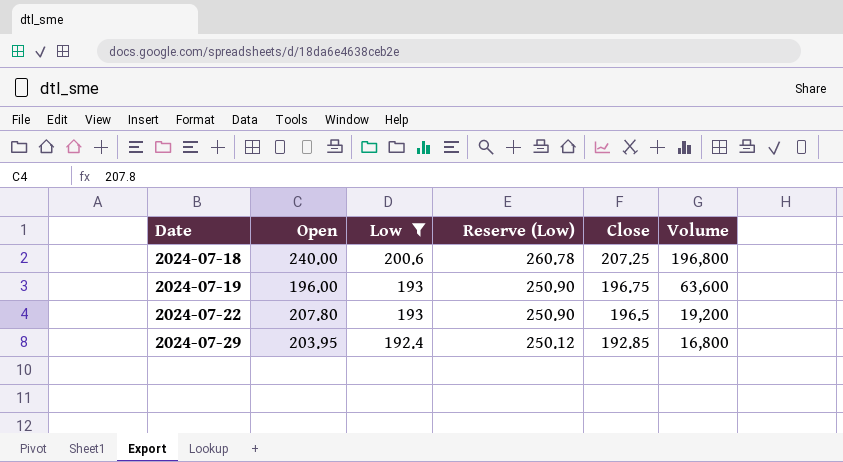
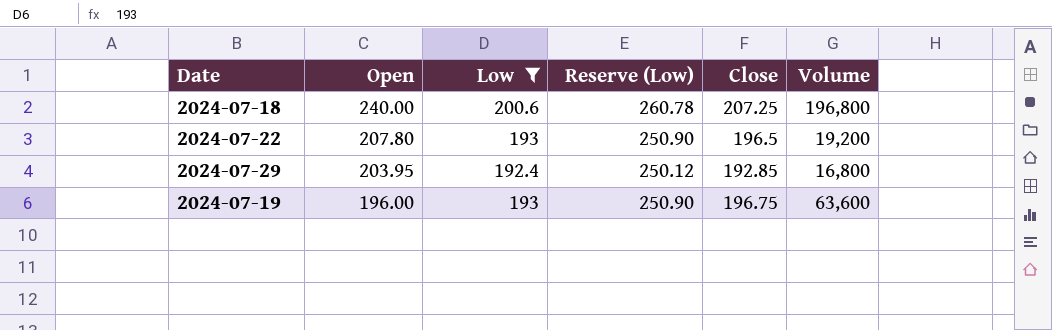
row order: Date ascending -> Open descending

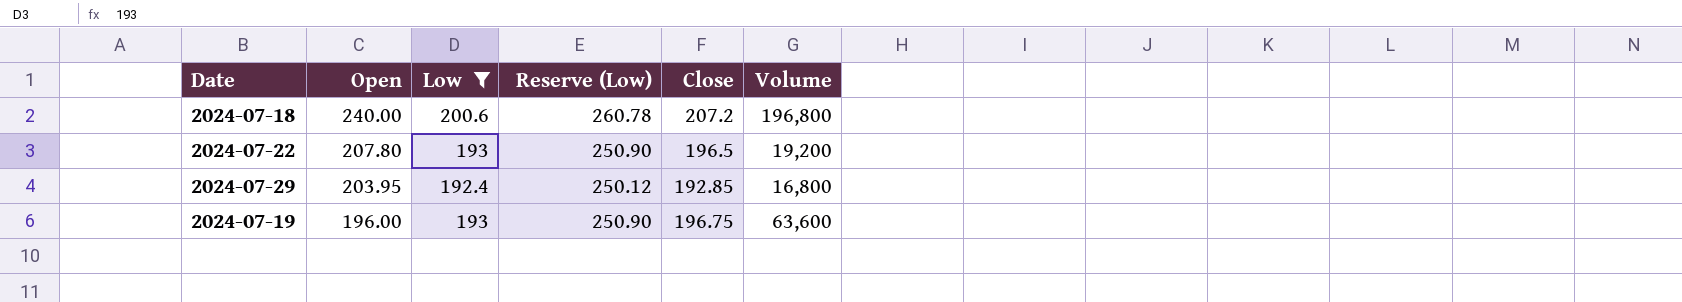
2024-07-18 | Close: 207.25 -> 207.2

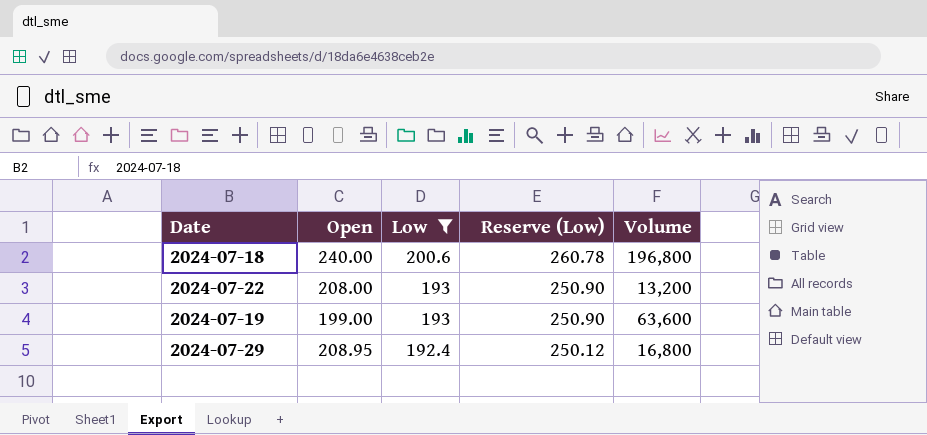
row order: Open descending -> Low descending
column Close | position: 5 -> none
2024-07-22 | Open: 207.80 -> 208.00
2024-07-22 | Volume: 19,200 -> 13,200
2024-07-19 | Open: 196.00 -> 199.00
2024-07-29 | Open: 203.95 -> 208.95

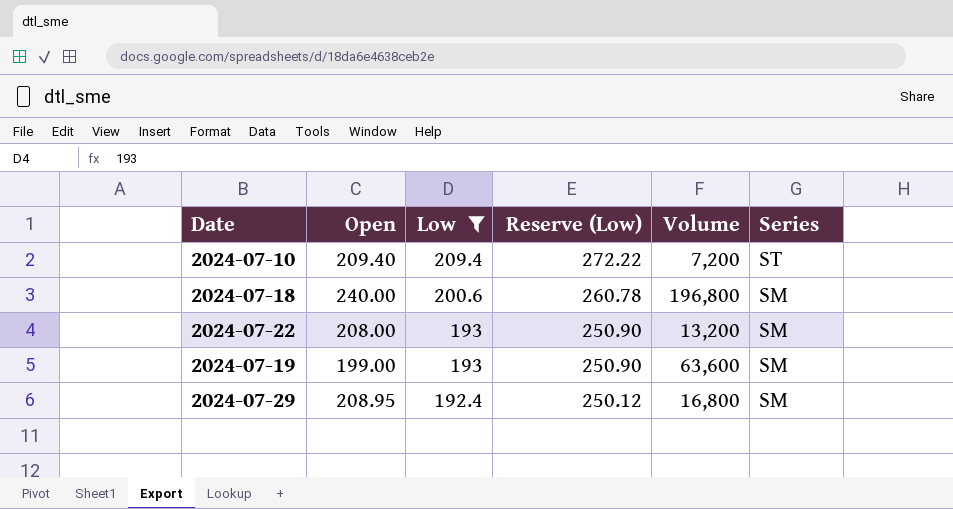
column Series | position: none -> 6
row 2024-07-10: none -> 209.40 | 209.4 | 272.22 | 7,200 | ST

